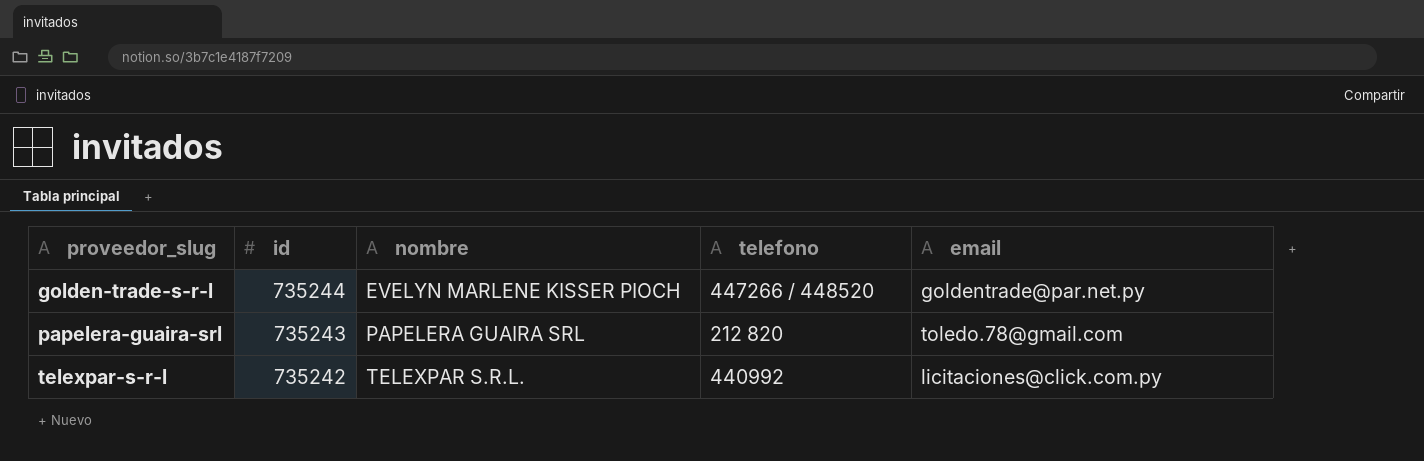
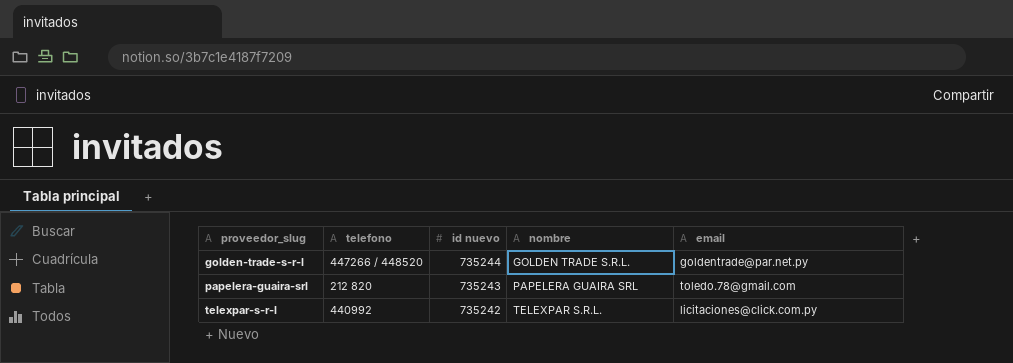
column telefono | position: 4 -> 2
column name: id -> id nuevo
golden-trade-s-r-l | nombre: EVELYN MARLENE KISSER PIOCH -> GOLDEN TRADE S.R.L.

